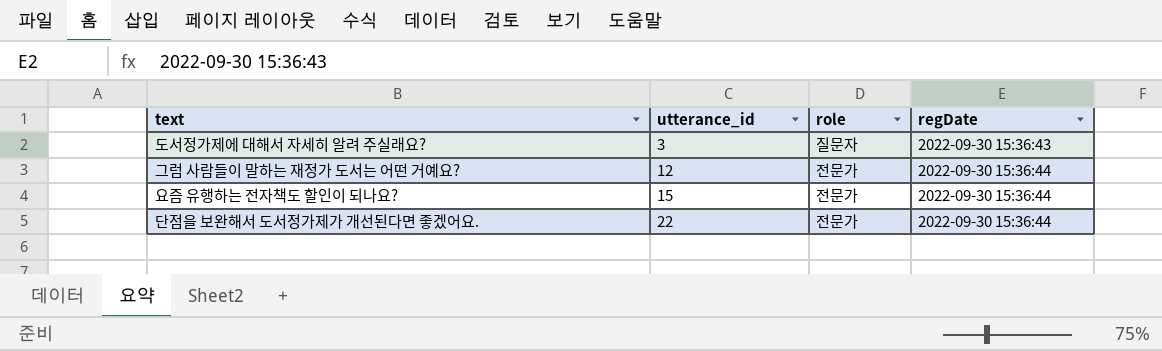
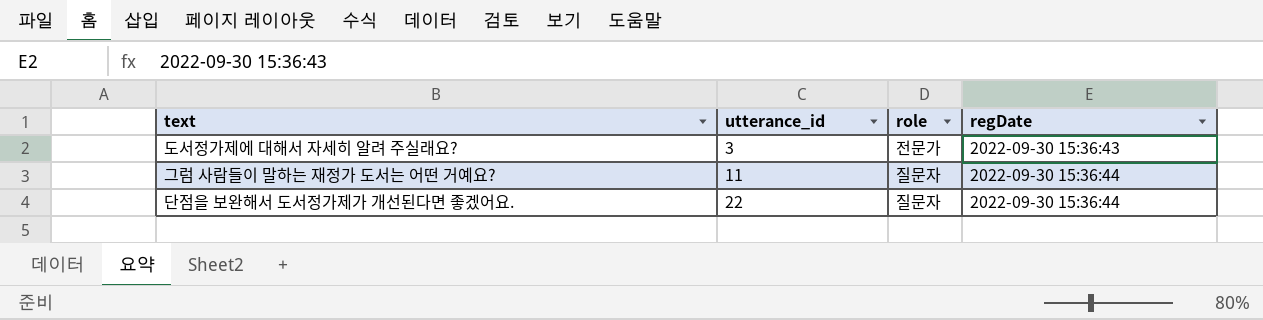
row 요즘 유행하는 전자책도 할인이 되나요?: 15 | 전문가 | 2022-09-30 15:36:44 -> none
도서정가제에 대해서 자세히 알려 주실래요? | role: 질문자 -> 전문가
그럼 사람들이 말하는 재정가 도서는 어떤 거예요? | utterance_id: 12 -> 11
그럼 사람들이 말하는 재정가 도서는 어떤 거예요? | role: 전문가 -> 질문자
단점을 보완해서 도서정가제가 개선된다면 좋겠어요. | role: 전문가 -> 질문자

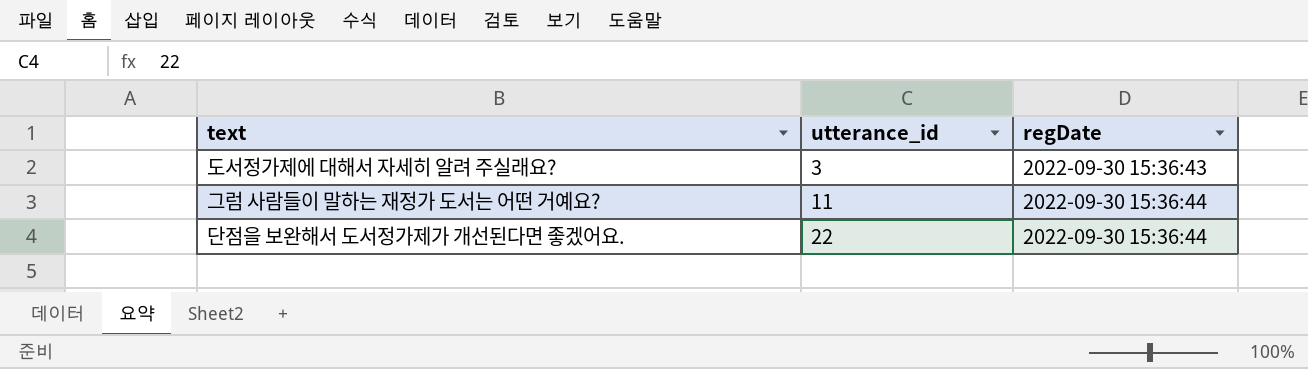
column role | position: 3 -> none

